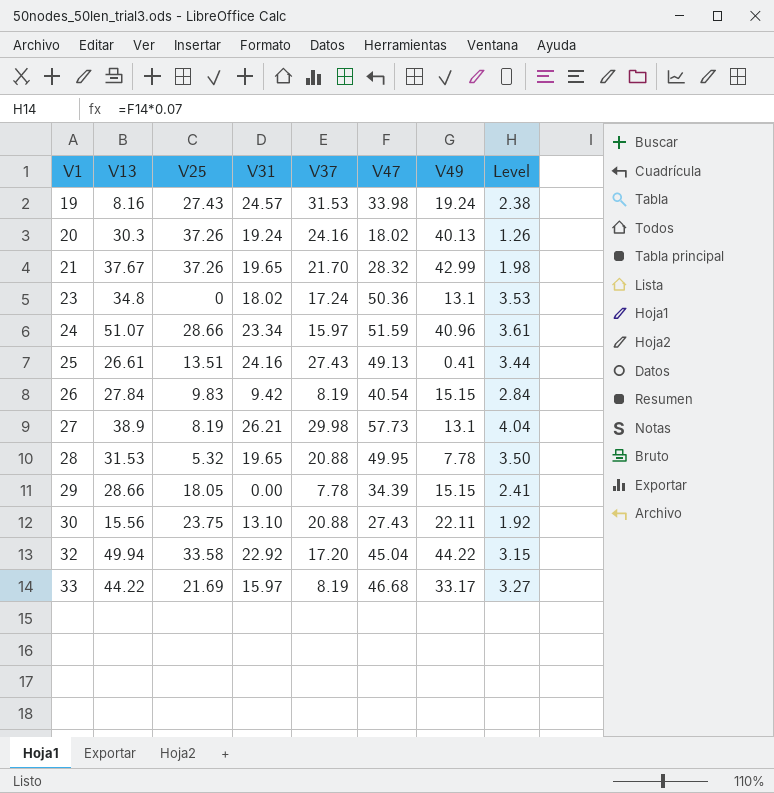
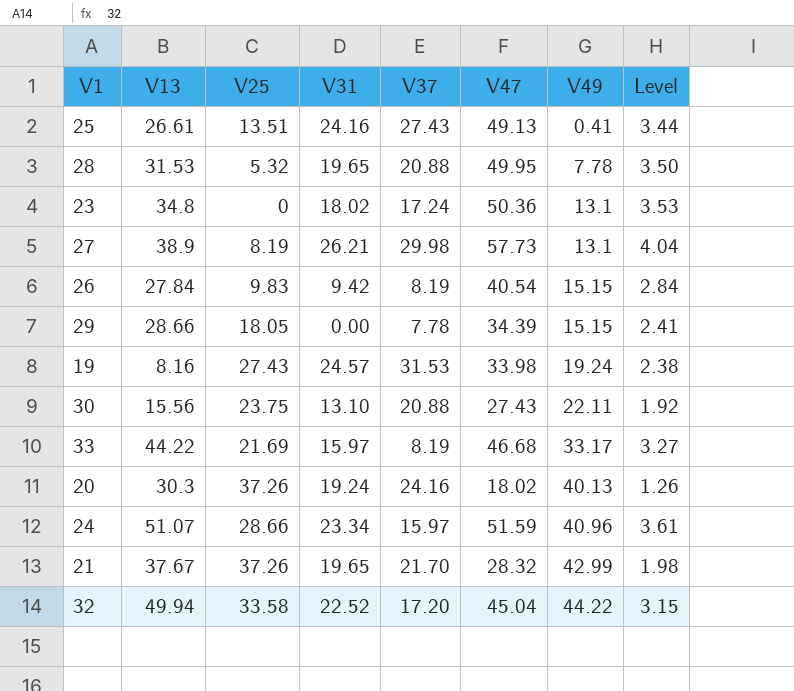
row order: V1 ascending -> V49 ascending
32 | V31: 22.92 -> 22.52

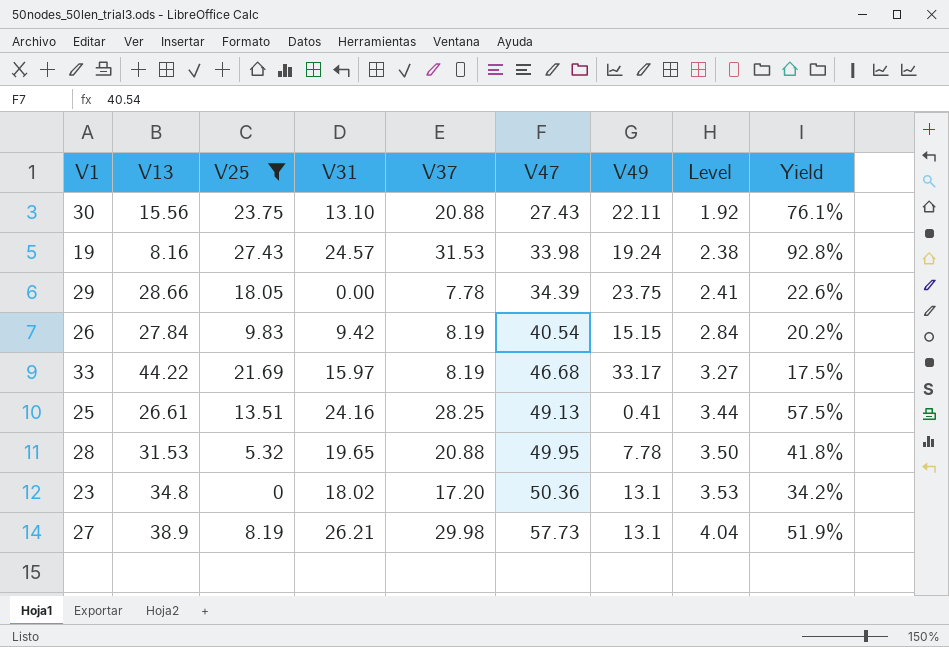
filter: none -> V25 <= 27.43
row order: V49 ascending -> V47 ascending
column Yield | formula: none -> [V37] / [V47]
29 | V49: 15.15 -> 23.75
25 | V37: 27.43 -> 28.25
23 | V37: 17.24 -> 17.20

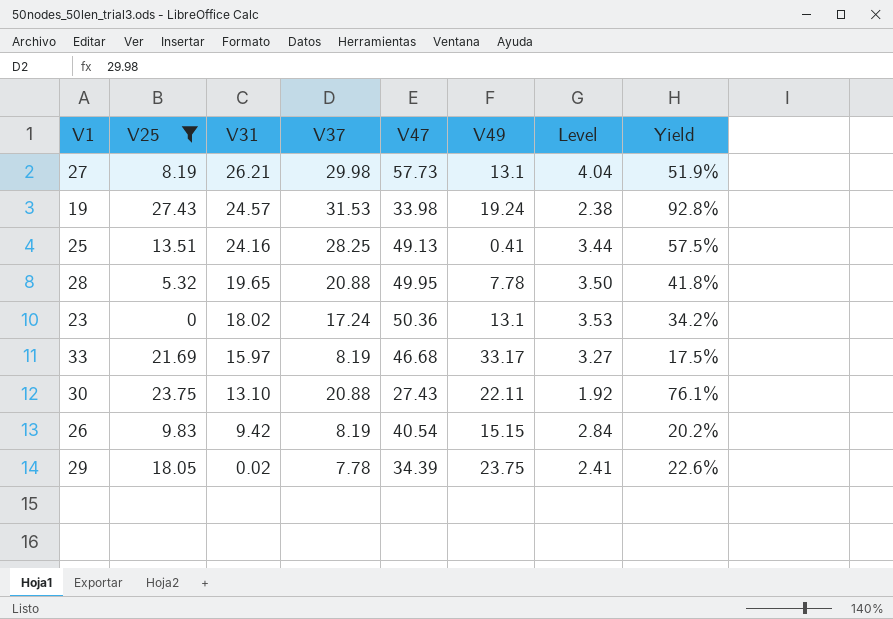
row order: V47 ascending -> V31 descending
column V13 | position: 2 -> none
23 | V37: 17.20 -> 17.24
29 | V31: 0.00 -> 0.02

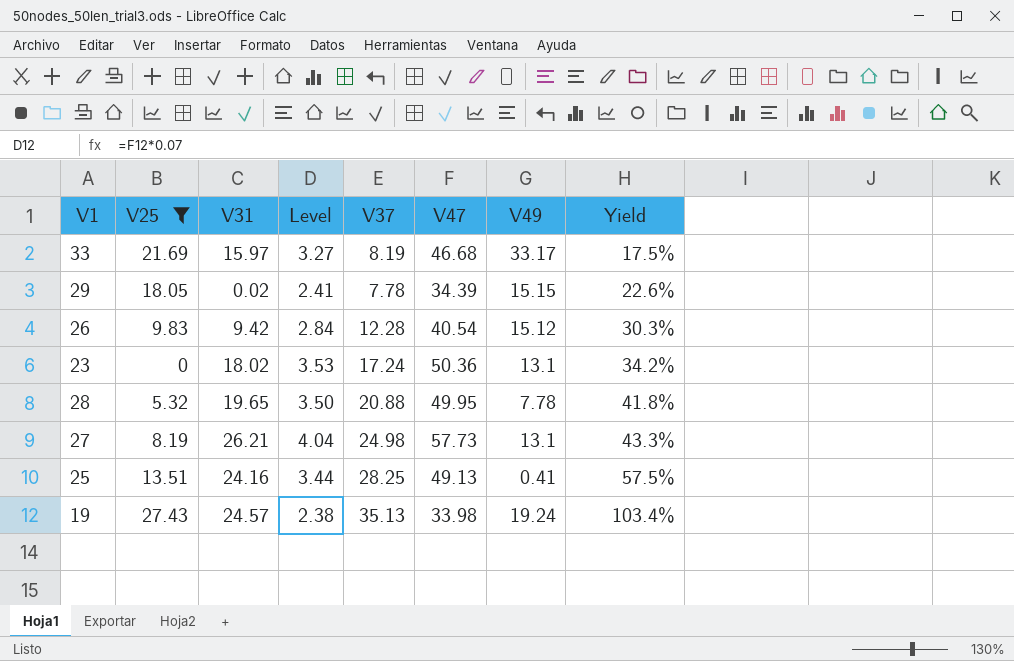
row order: V31 descending -> Yield ascending
column Level | position: 7 -> 4
row 30: 23.75 | 13.10 | 20.88 | 27.43 | 22.11 | 1.92 | 76.1% -> none
29 | V49: 23.75 -> 15.15
26 | V37: 8.19 -> 12.28
26 | V49: 15.15 -> 15.12
26 | Yield: 20.2% -> 30.3%
27 | V37: 29.98 -> 24.98
27 | Yield: 51.9% -> 43.3%
19 | V37: 31.53 -> 35.13
19 | Yield: 92.8% -> 103.4%

